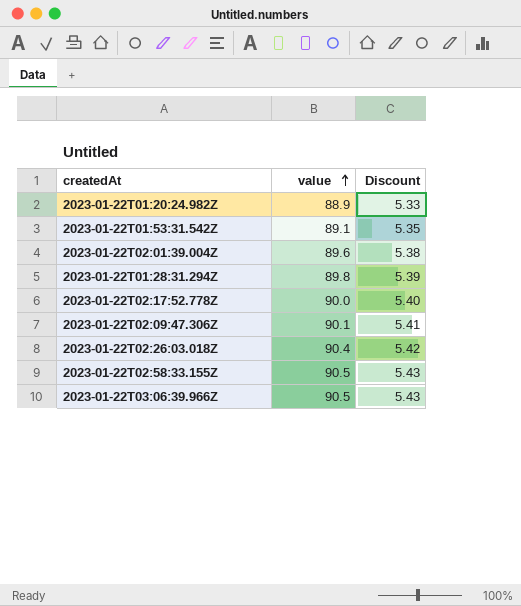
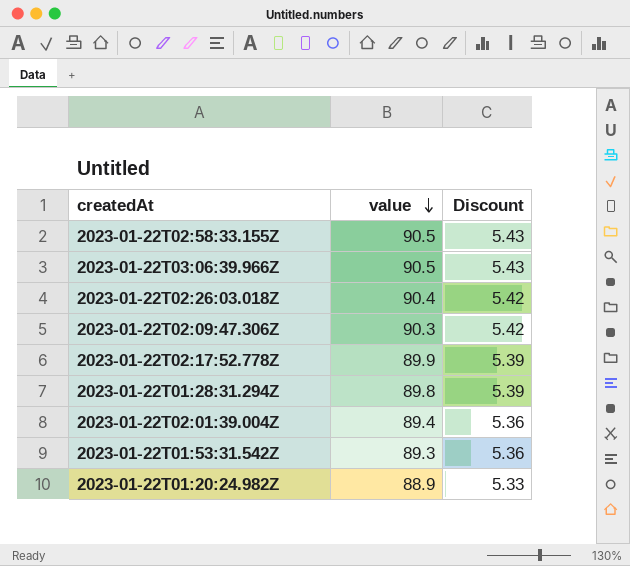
row order: value ascending -> value descending
2023-01-22T02:09:47.306Z | value: 90.1 -> 90.3
2023-01-22T02:09:47.306Z | Discount: 5.41 -> 5.42
2023-01-22T02:17:52.778Z | value: 90.0 -> 89.9
2023-01-22T02:17:52.778Z | Discount: 5.40 -> 5.39
2023-01-22T02:01:39.004Z | value: 89.6 -> 89.4
2023-01-22T02:01:39.004Z | Discount: 5.38 -> 5.36
2023-01-22T01:53:31.542Z | value: 89.1 -> 89.3
2023-01-22T01:53:31.542Z | Discount: 5.35 -> 5.36

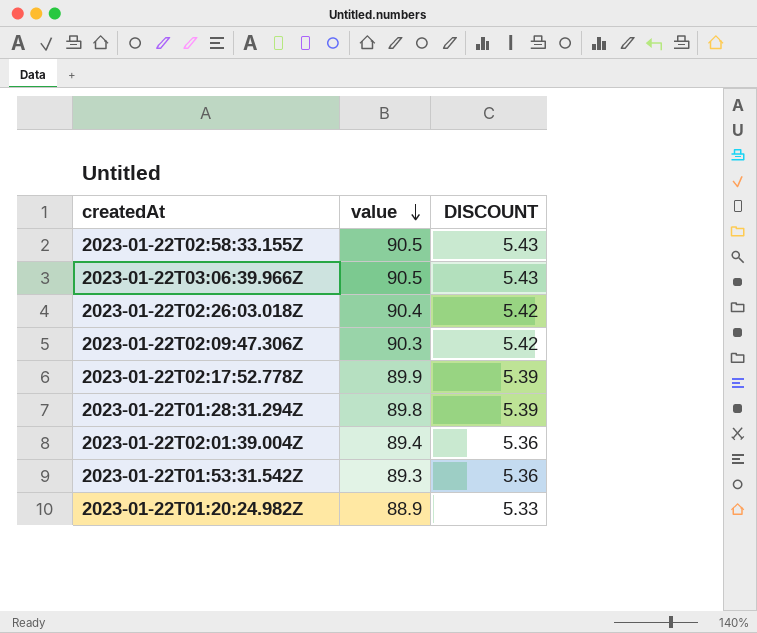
column name: Discount -> DISCOUNT

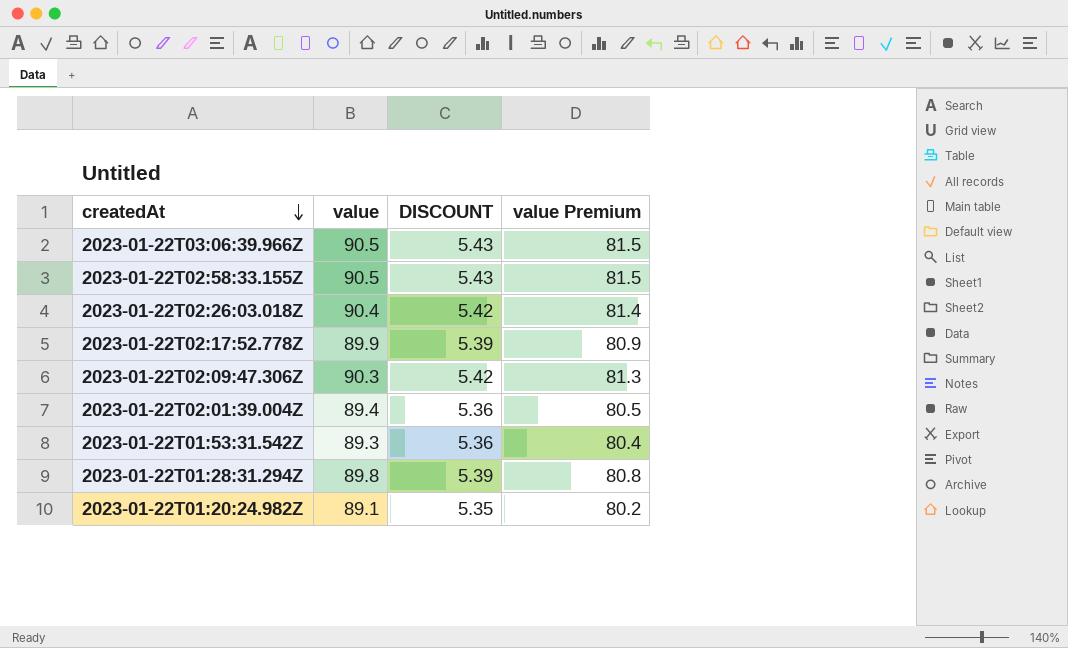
row order: value descending -> createdAt descending
column value Premium | formula: none -> [value] * 0.9
2023-01-22T01:20:24.982Z | value: 88.9 -> 89.1
2023-01-22T01:20:24.982Z | DISCOUNT: 5.33 -> 5.35

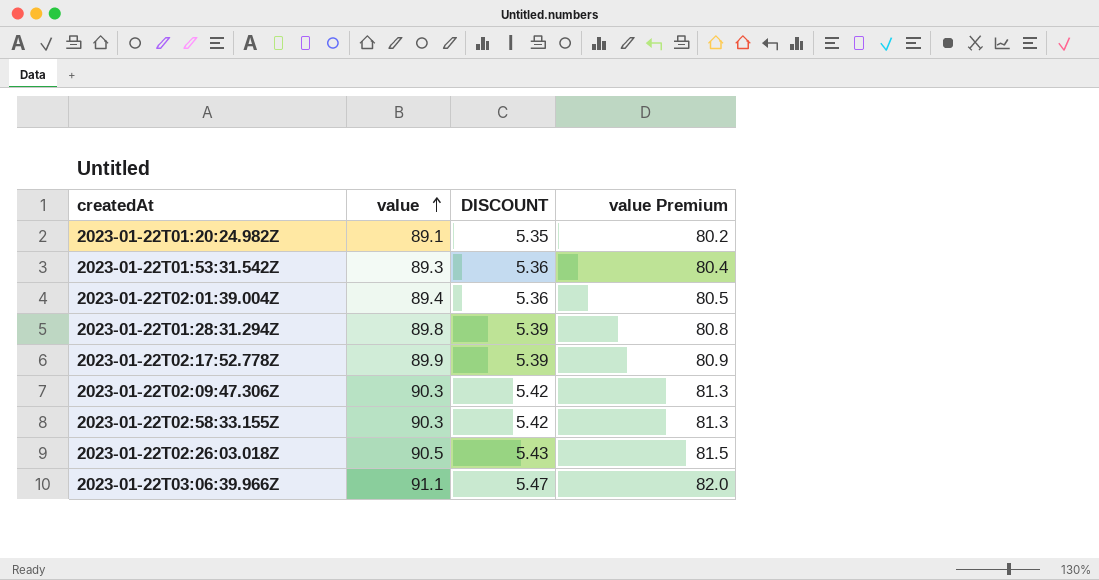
row order: createdAt descending -> value ascending
2023-01-22T02:58:33.155Z | value: 90.5 -> 90.3
2023-01-22T02:58:33.155Z | DISCOUNT: 5.43 -> 5.42
2023-01-22T02:58:33.155Z | value Premium: 81.5 -> 81.3
2023-01-22T02:26:03.018Z | value: 90.4 -> 90.5
2023-01-22T02:26:03.018Z | DISCOUNT: 5.42 -> 5.43
2023-01-22T02:26:03.018Z | value Premium: 81.4 -> 81.5
2023-01-22T03:06:39.966Z | value: 90.5 -> 91.1
2023-01-22T03:06:39.966Z | DISCOUNT: 5.43 -> 5.47
2023-01-22T03:06:39.966Z | value Premium: 81.5 -> 82.0

